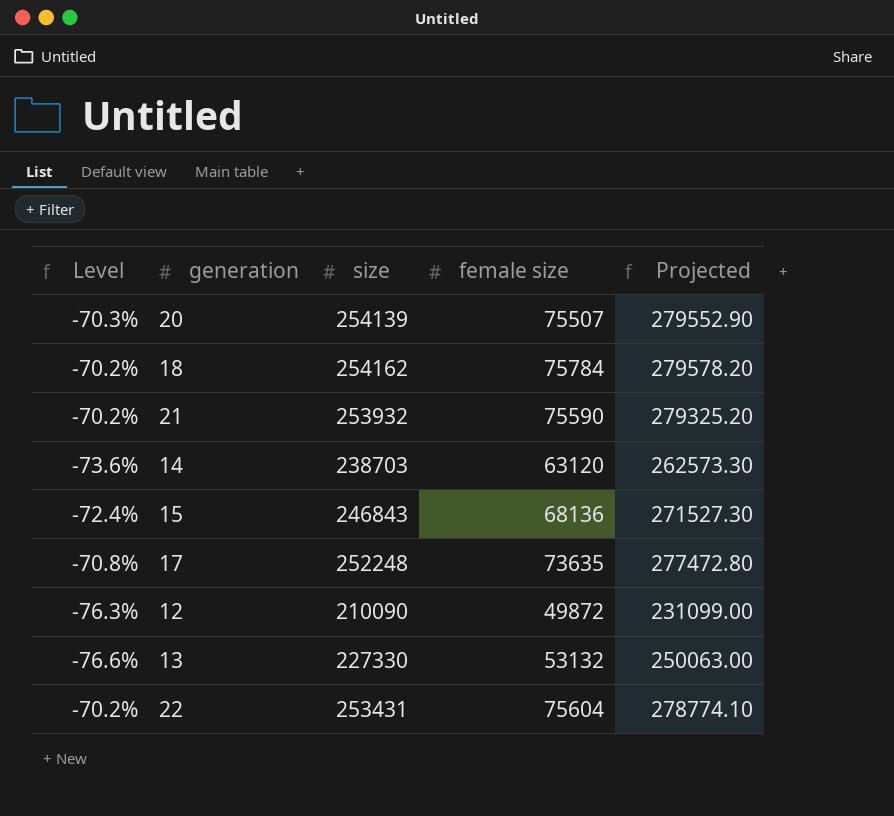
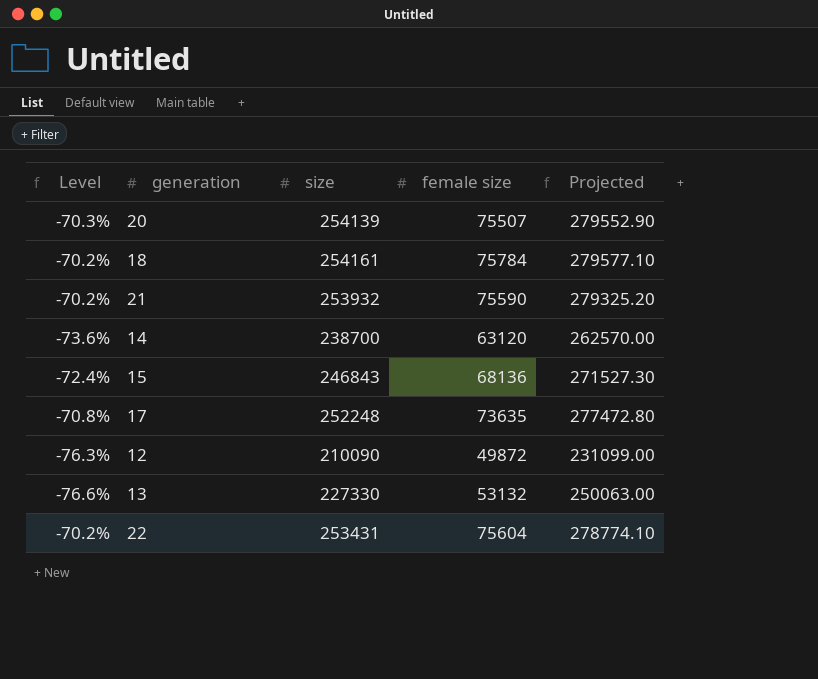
18 | size: 254162 -> 254161
18 | Projected: 279578.20 -> 279577.10
14 | size: 238703 -> 238700
14 | Projected: 262573.30 -> 262570.00

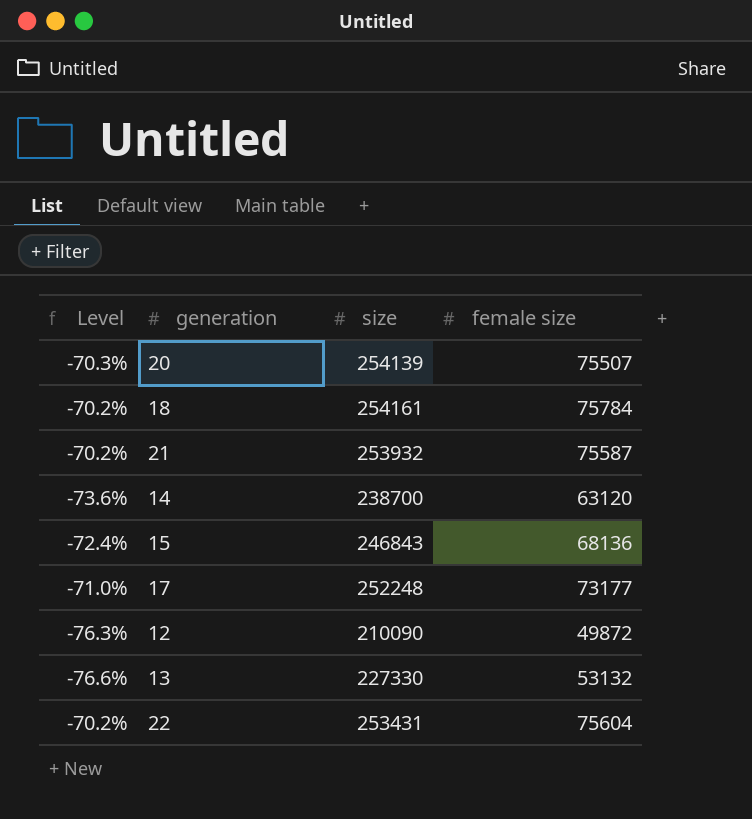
column Projected | formula: [size] * 1.1 -> none
21 | female size: 75590 -> 75587
17 | Level: -70.8% -> -71.0%
17 | female size: 73635 -> 73177

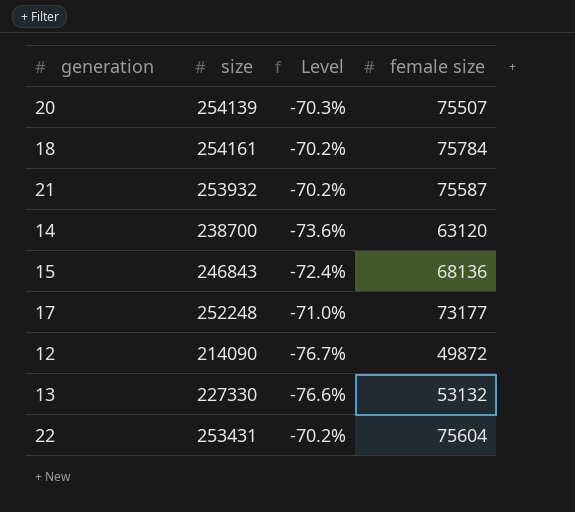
column Level | position: 1 -> 3
12 | size: 210090 -> 214090
12 | Level: -76.3% -> -76.7%

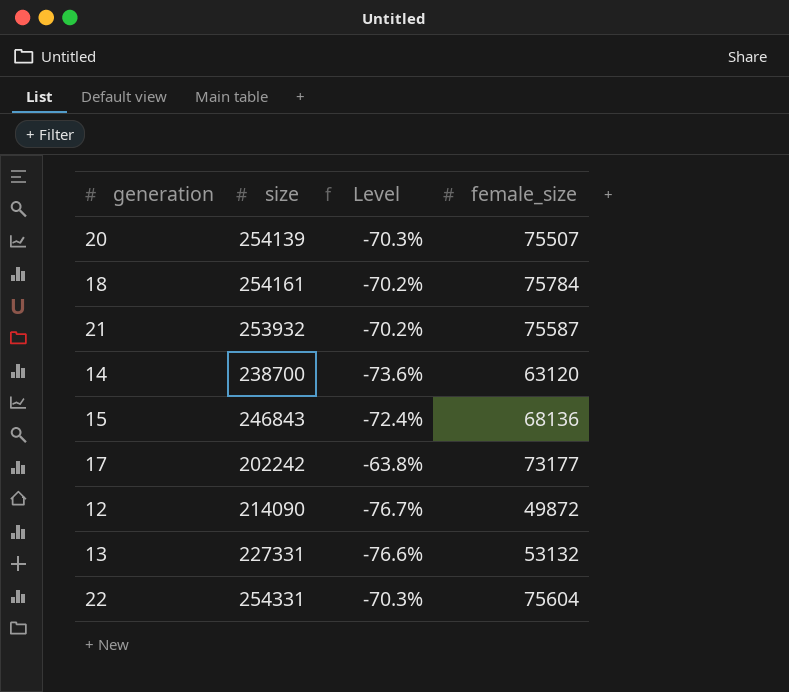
column name: female size -> female_size
17 | size: 252248 -> 202242
17 | Level: -71.0% -> -63.8%
13 | size: 227330 -> 227331
22 | size: 253431 -> 254331
22 | Level: -70.2% -> -70.3%

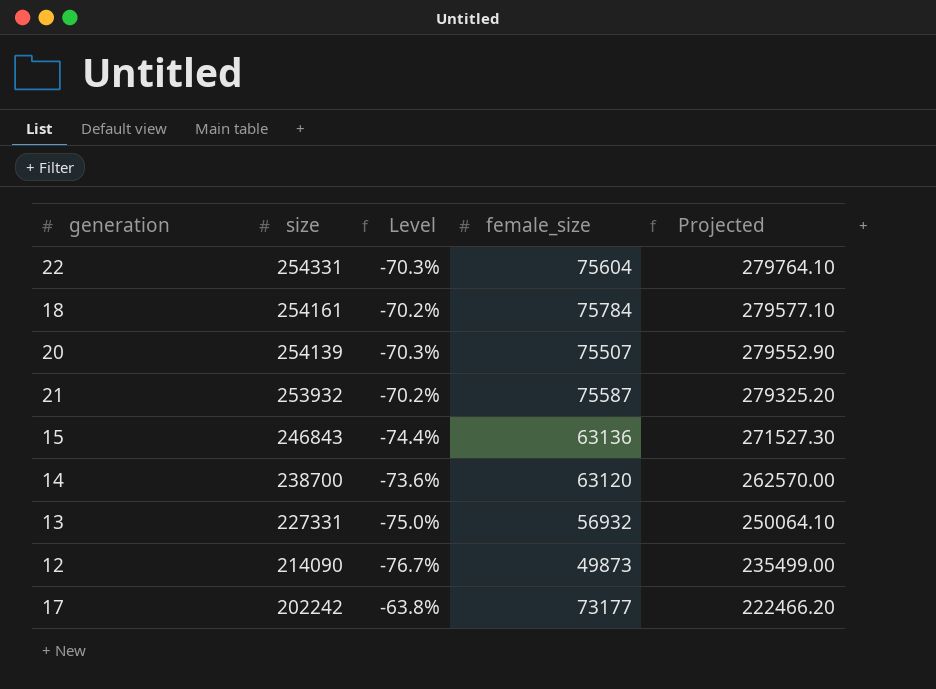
row order: none -> size descending
column Projected | formula: none -> [size] * 1.1
15 | Level: -72.4% -> -74.4%
15 | female_size: 68136 -> 63136
13 | Level: -76.6% -> -75.0%
13 | female_size: 53132 -> 56932
12 | female_size: 49872 -> 49873

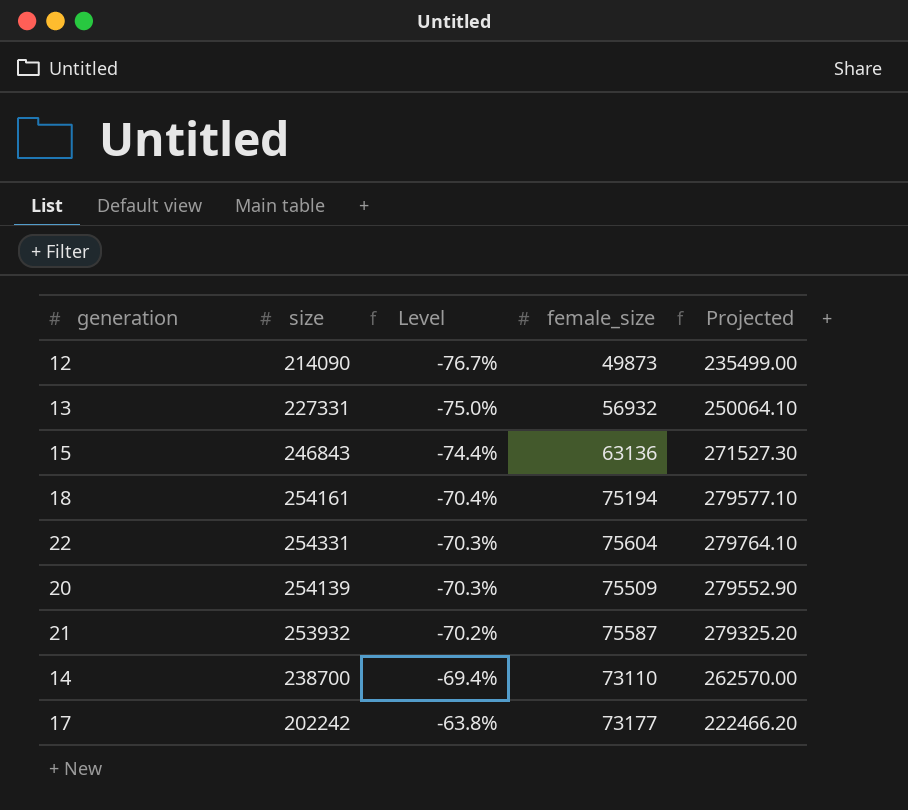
row order: size descending -> Level ascending
18 | Level: -70.2% -> -70.4%
18 | female_size: 75784 -> 75194
20 | female_size: 75507 -> 75509
14 | Level: -73.6% -> -69.4%
14 | female_size: 63120 -> 73110

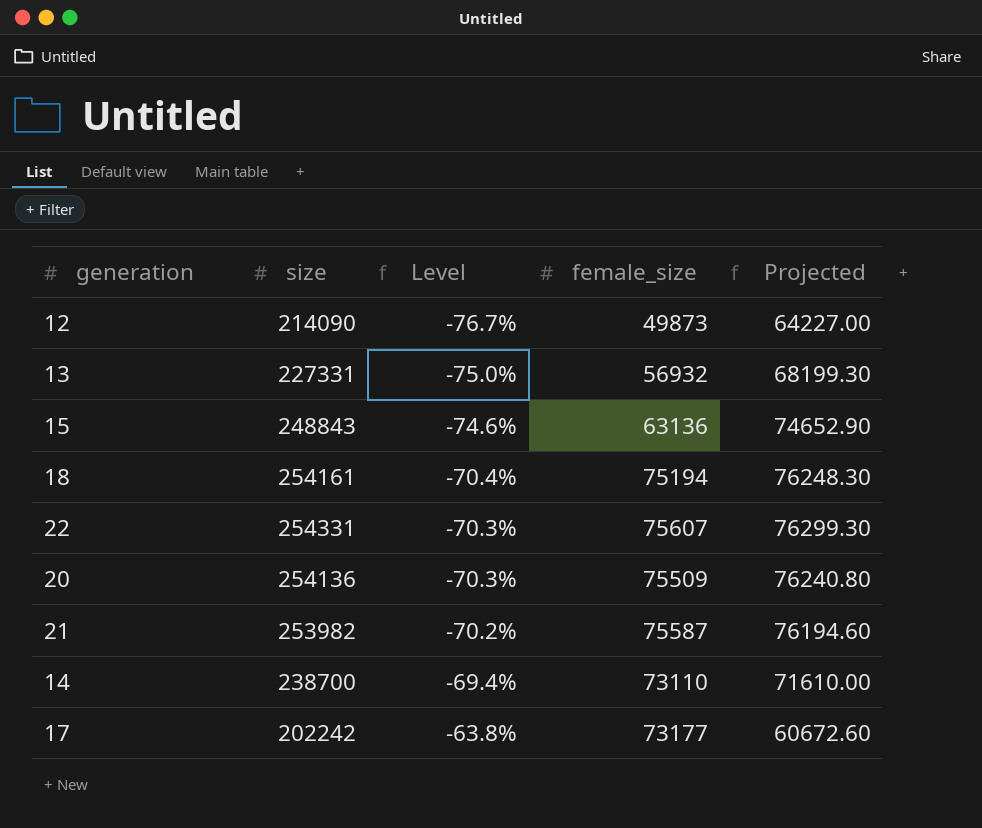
column Projected | formula: [size] * 1.1 -> [size] * 0.3
15 | size: 246843 -> 248843
15 | Level: -74.4% -> -74.6%
22 | female_size: 75604 -> 75607
20 | size: 254139 -> 254136
21 | size: 253932 -> 253982

